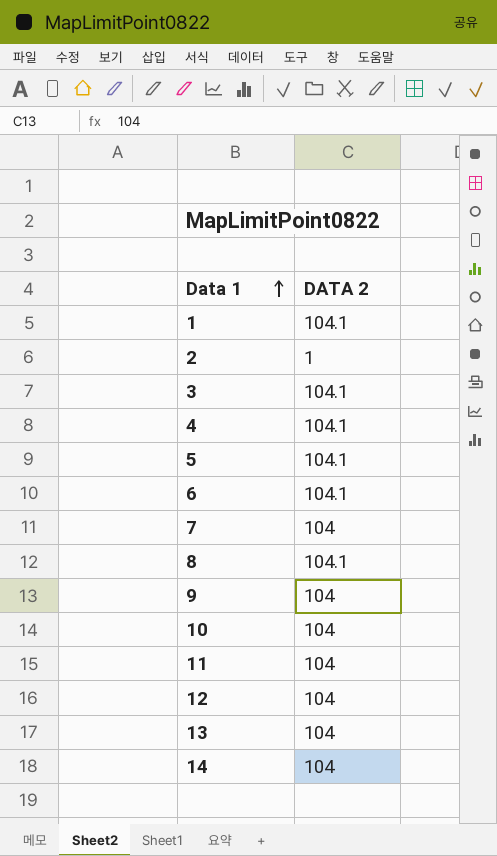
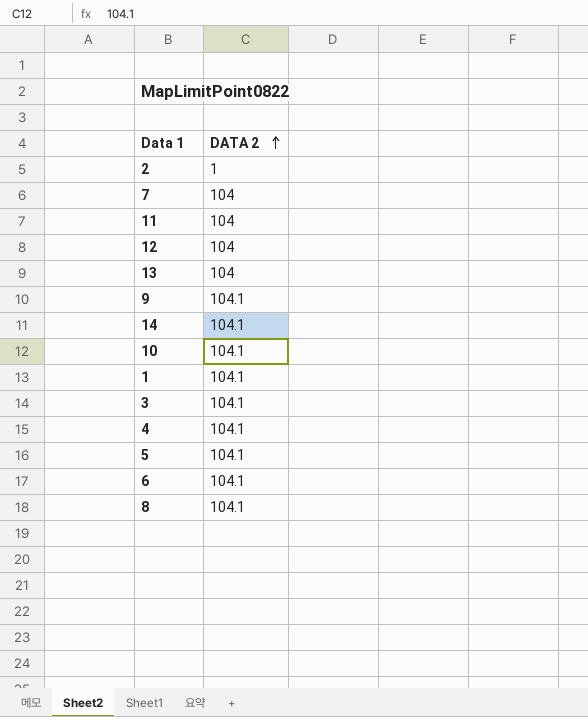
row order: Data 1 ascending -> DATA 2 ascending
9 | DATA 2: 104 -> 104.1
14 | DATA 2: 104 -> 104.1
10 | DATA 2: 104 -> 104.1

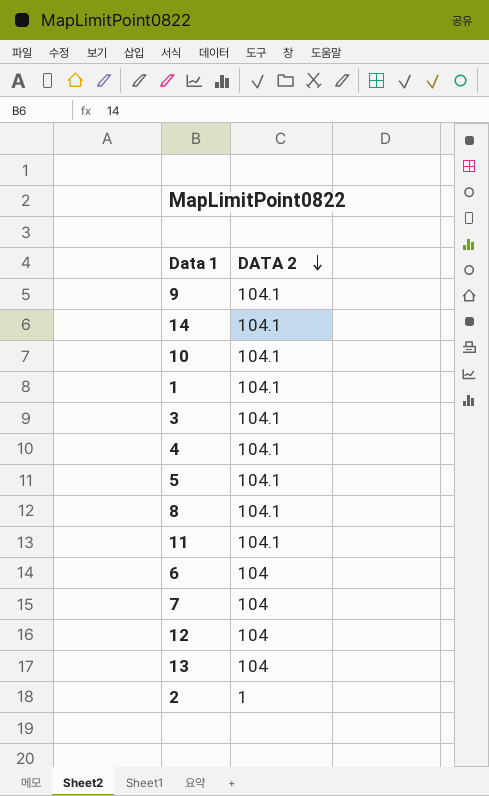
row order: DATA 2 ascending -> DATA 2 descending
11 | DATA 2: 104 -> 104.1
6 | DATA 2: 104.1 -> 104

